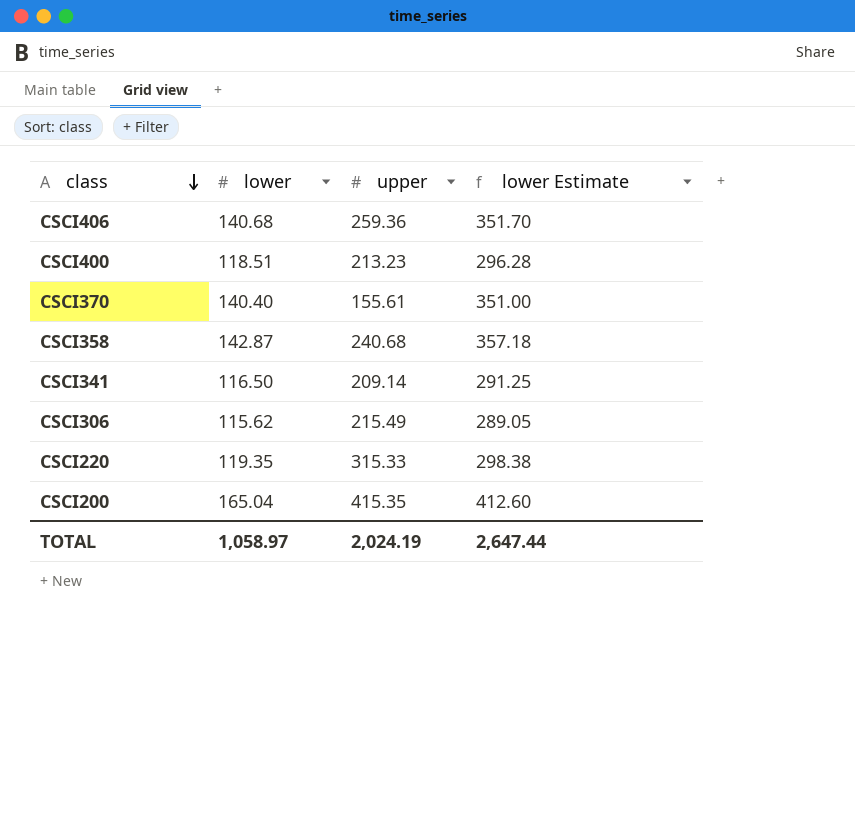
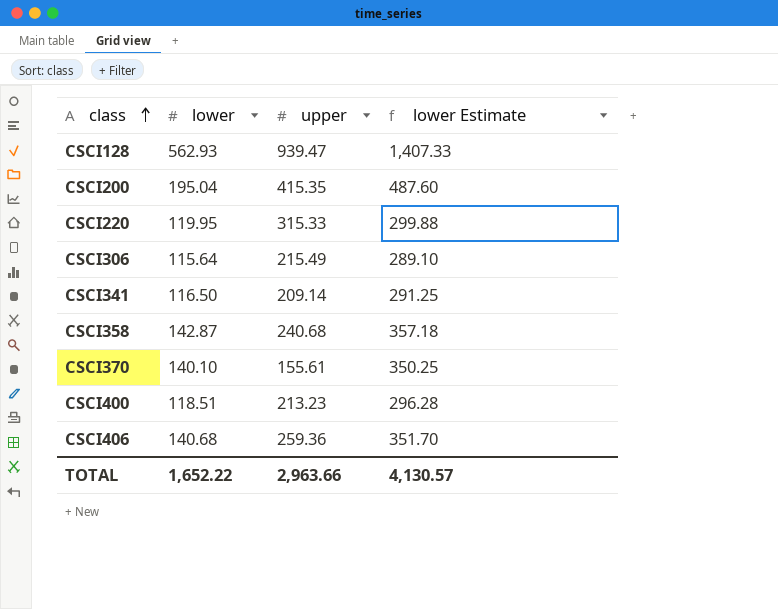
row order: class descending -> class ascending
row CSCI128: none -> 562.93 | 939.47 | 1,407.33
CSCI200 | lower: 165.04 -> 195.04
CSCI200 | lower Estimate: 412.60 -> 487.60
CSCI220 | lower: 119.35 -> 119.95
CSCI220 | lower Estimate: 298.38 -> 299.88
CSCI306 | lower: 115.62 -> 115.64
CSCI306 | lower Estimate: 289.05 -> 289.10
CSCI370 | lower: 140.40 -> 140.10
CSCI370 | lower Estimate: 351.00 -> 350.25
TOTAL | lower: 1,058.97 -> 1,652.22
TOTAL | upper: 2,024.19 -> 2,963.66
TOTAL | lower Estimate: 2,647.44 -> 4,130.57

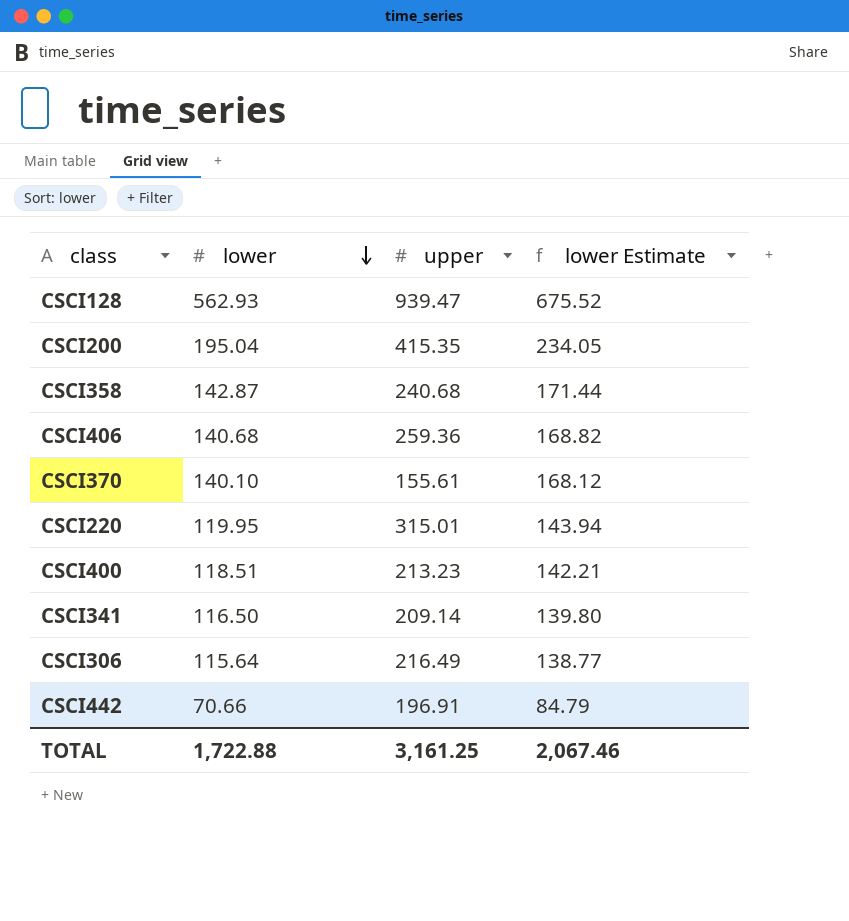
row order: class ascending -> lower descending
column lower Estimate | formula: [lower] * 2.5 -> [lower] * 1.2
CSCI220 | upper: 315.33 -> 315.01
CSCI306 | upper: 215.49 -> 216.49
row CSCI442: none -> 70.66 | 196.91 | 84.79
TOTAL | lower: 1,652.22 -> 1,722.88
TOTAL | upper: 2,963.66 -> 3,161.25
TOTAL | lower Estimate: 4,130.57 -> 2,067.46

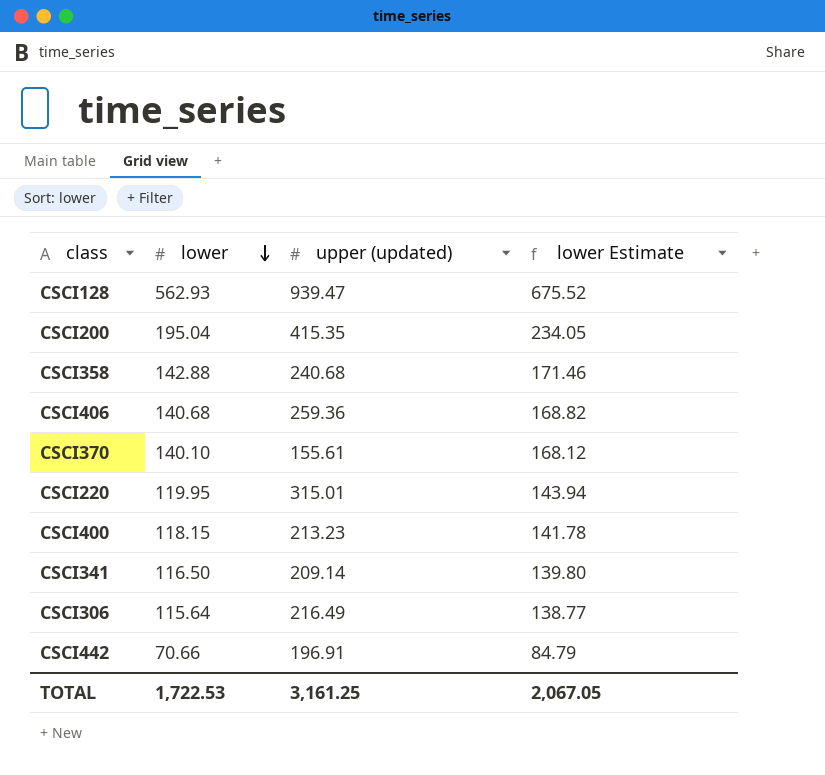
column name: upper -> upper (updated)
CSCI358 | lower: 142.87 -> 142.88
CSCI358 | lower Estimate: 171.44 -> 171.46
CSCI400 | lower: 118.51 -> 118.15
CSCI400 | lower Estimate: 142.21 -> 141.78
TOTAL | lower: 1,722.88 -> 1,722.53
TOTAL | lower Estimate: 2,067.46 -> 2,067.05

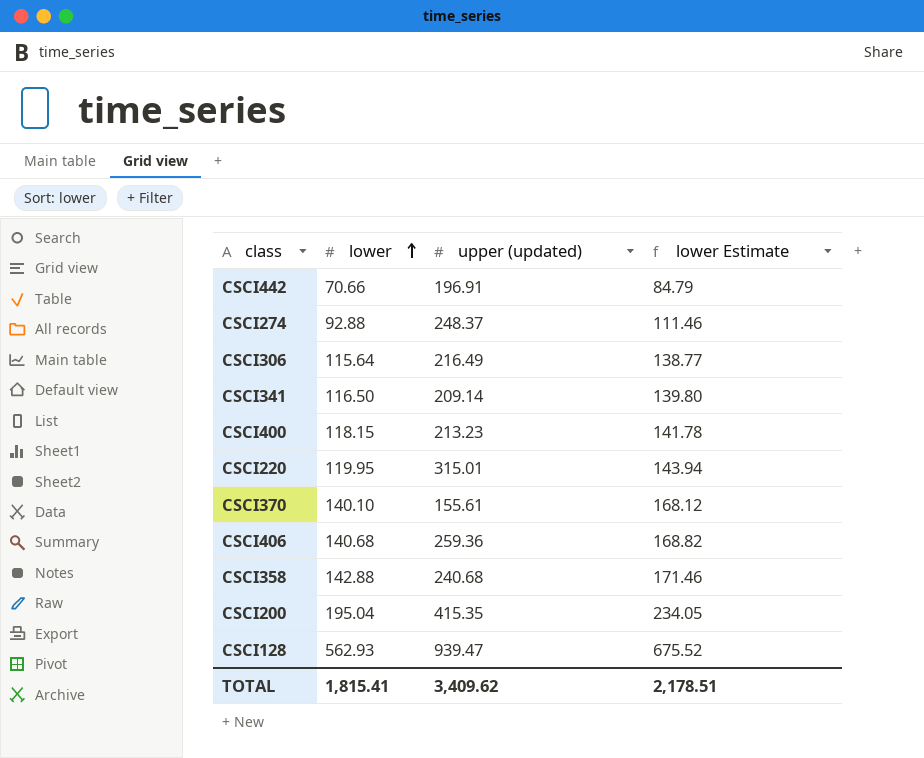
row order: lower descending -> lower ascending
row CSCI274: none -> 92.88 | 248.37 | 111.46
TOTAL | lower: 1,722.53 -> 1,815.41
TOTAL | upper (updated): 3,161.25 -> 3,409.62
TOTAL | lower Estimate: 2,067.05 -> 2,178.51

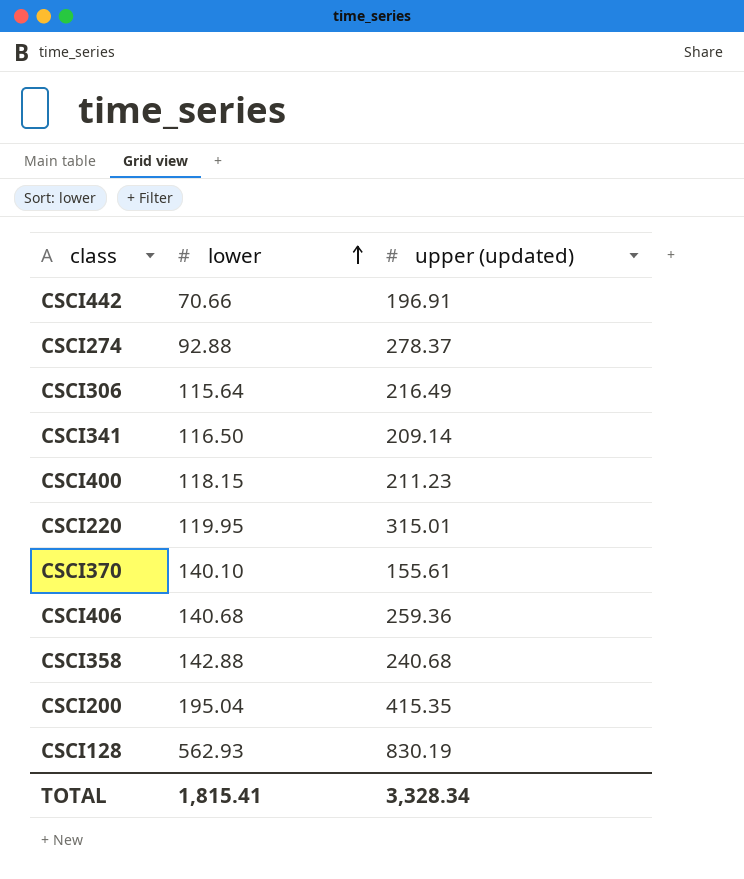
column lower Estimate | formula: [lower] * 1.2 -> none
CSCI274 | upper (updated): 248.37 -> 278.37
CSCI400 | upper (updated): 213.23 -> 211.23
CSCI128 | upper (updated): 939.47 -> 830.19
TOTAL | upper (updated): 3,409.62 -> 3,328.34

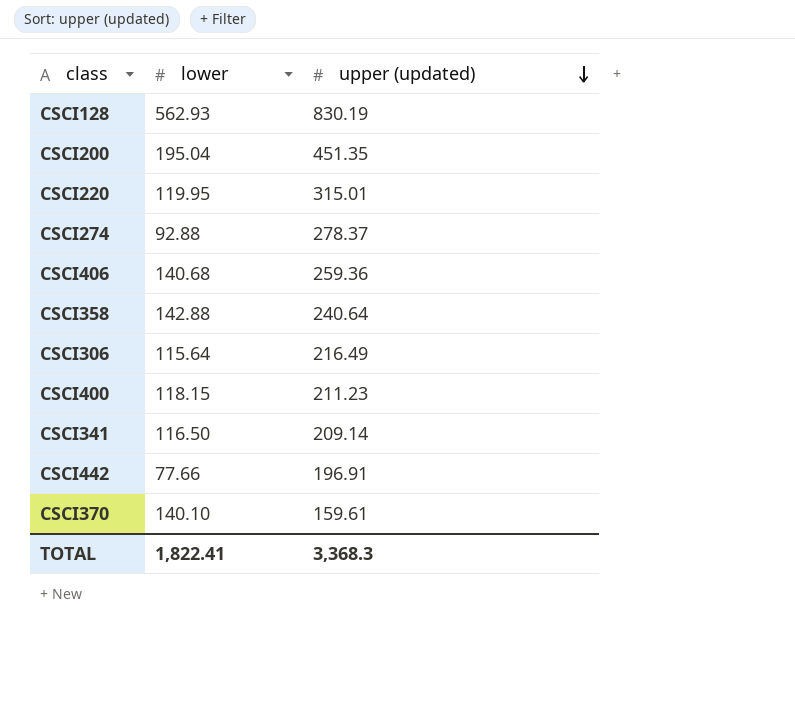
row order: lower ascending -> upper (updated) descending
CSCI200 | upper (updated): 415.35 -> 451.35
CSCI358 | upper (updated): 240.68 -> 240.64
CSCI442 | lower: 70.66 -> 77.66
CSCI370 | upper (updated): 155.61 -> 159.61
TOTAL | lower: 1,815.41 -> 1,822.41
TOTAL | upper (updated): 3,328.34 -> 3,368.3

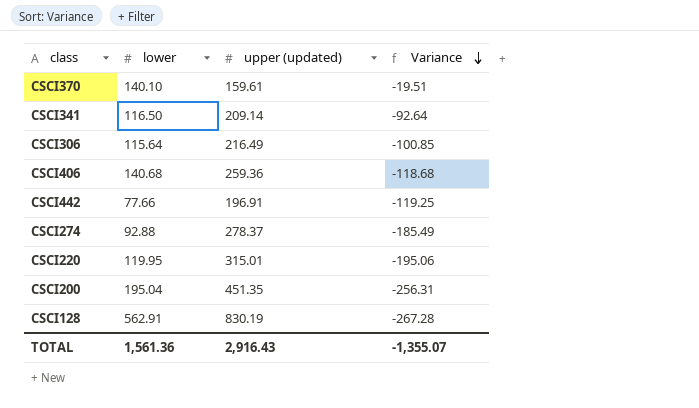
row order: upper (updated) descending -> Variance descending
column Variance | formula: none -> [lower] - [upper (updated)]
row CSCI358: 142.88 | 240.64 -> none
row CSCI400: 118.15 | 211.23 -> none
CSCI128 | lower: 562.93 -> 562.91
TOTAL | lower: 1,822.41 -> 1,561.36
TOTAL | upper (updated): 3,368.3 -> 2,916.43

